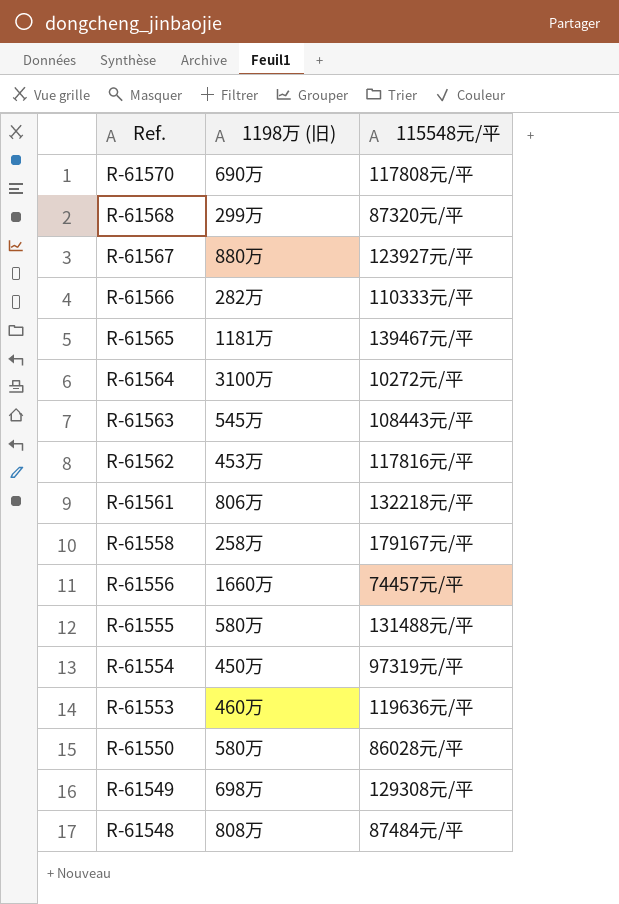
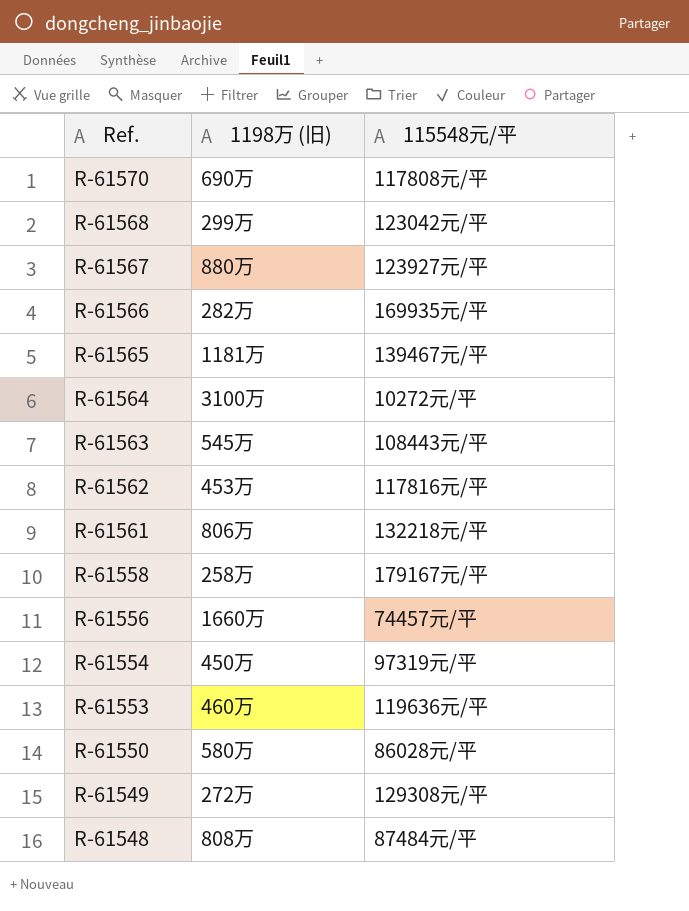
row R-61555: 580万 | 131488元/平 -> none
R-61568 | 115548元/平: 87320元/平 -> 123042元/平
R-61566 | 115548元/平: 110333元/平 -> 169935元/平
R-61549 | 1198万 (旧): 698万 -> 272万

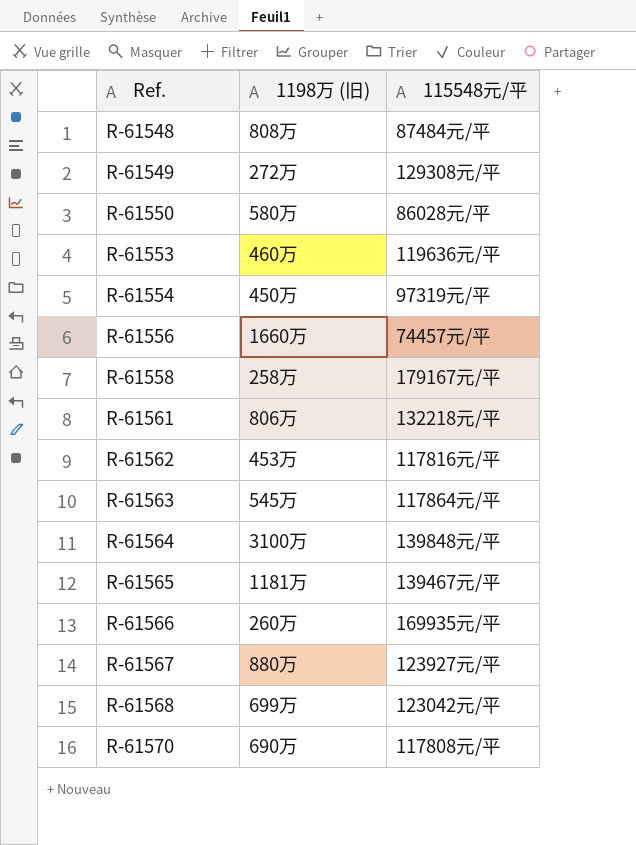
row order: Ref. descending -> Ref. ascending
R-61563 | 115548元/平: 108443元/平 -> 117864元/平
R-61564 | 115548元/平: 10272元/平 -> 139848元/平
R-61566 | 1198万 (旧): 282万 -> 260万
R-61568 | 1198万 (旧): 299万 -> 699万

